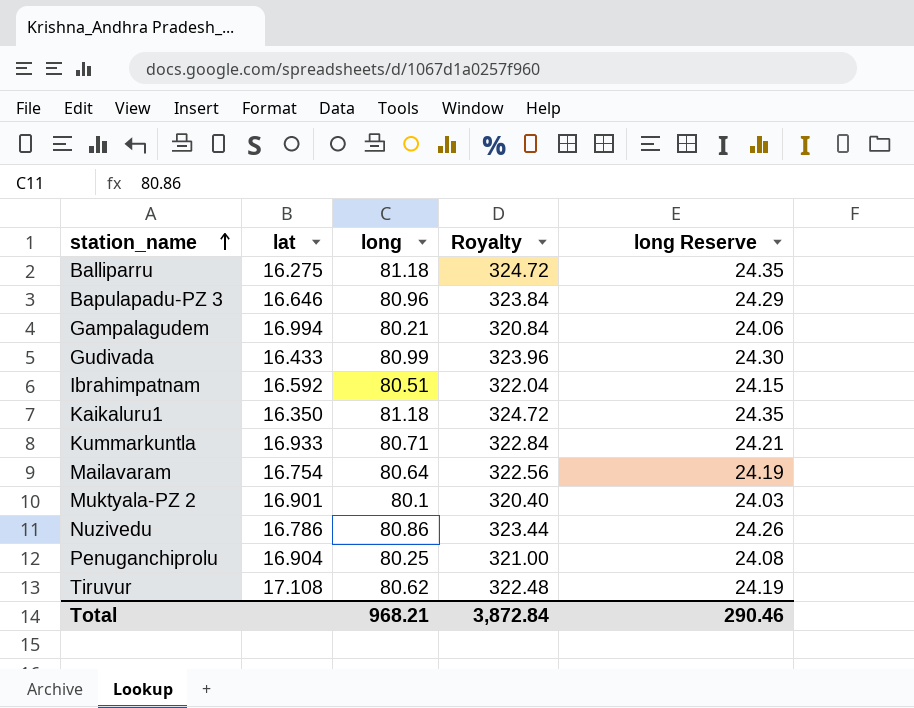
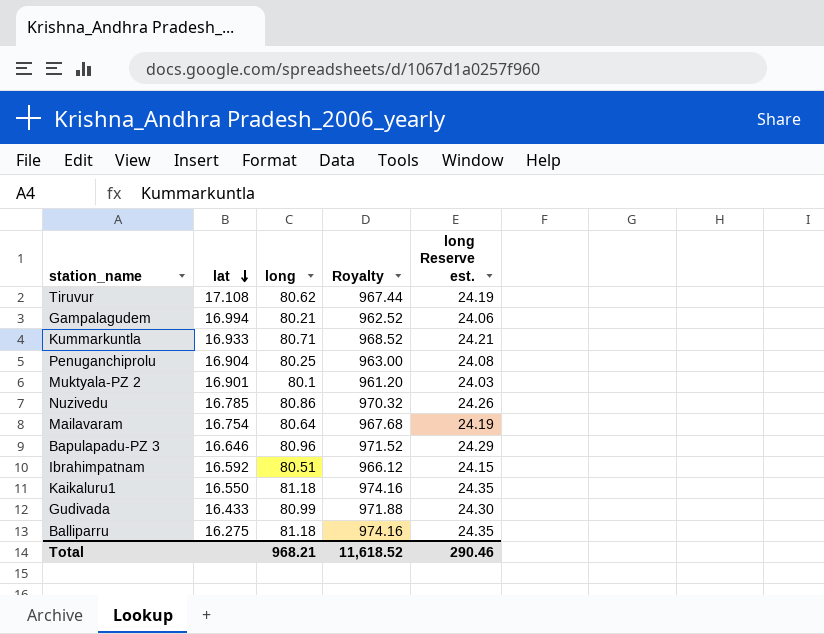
row order: station_name ascending -> lat descending
column Royalty | formula: [long] * 4 -> [long] * 12
column name: long Reserve -> long Reserve est.
Nuzivedu | lat: 16.786 -> 16.785
Kaikaluru1 | lat: 16.350 -> 16.550
Total | Royalty: 3,872.84 -> 11,618.52

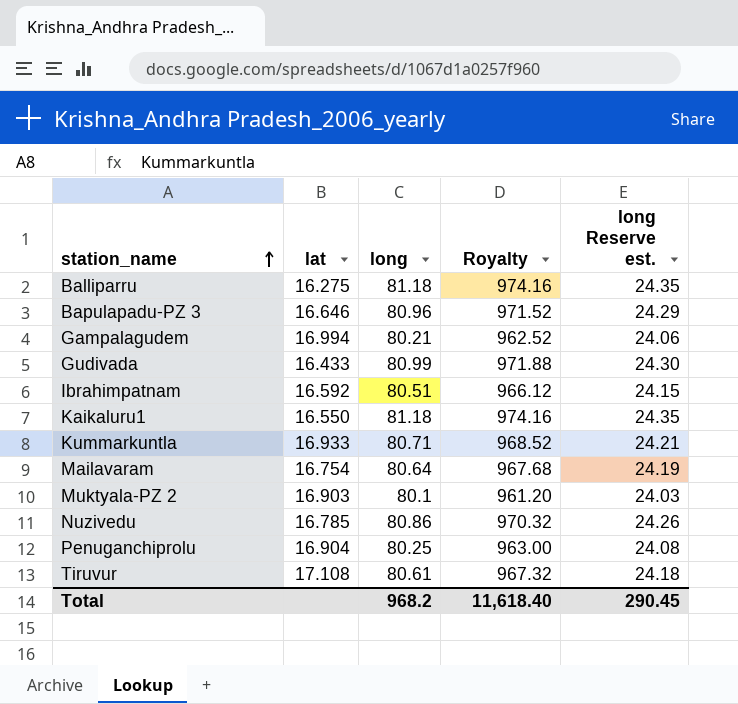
row order: lat descending -> station_name ascending
Muktyala-PZ 2 | lat: 16.901 -> 16.903
Tiruvur | long: 80.62 -> 80.61
Tiruvur | Royalty: 967.44 -> 967.32
Tiruvur | long Reserve est.: 24.19 -> 24.18
Total | long: 968.21 -> 968.2
Total | Royalty: 11,618.52 -> 11,618.40
Total | long Reserve est.: 290.46 -> 290.45

